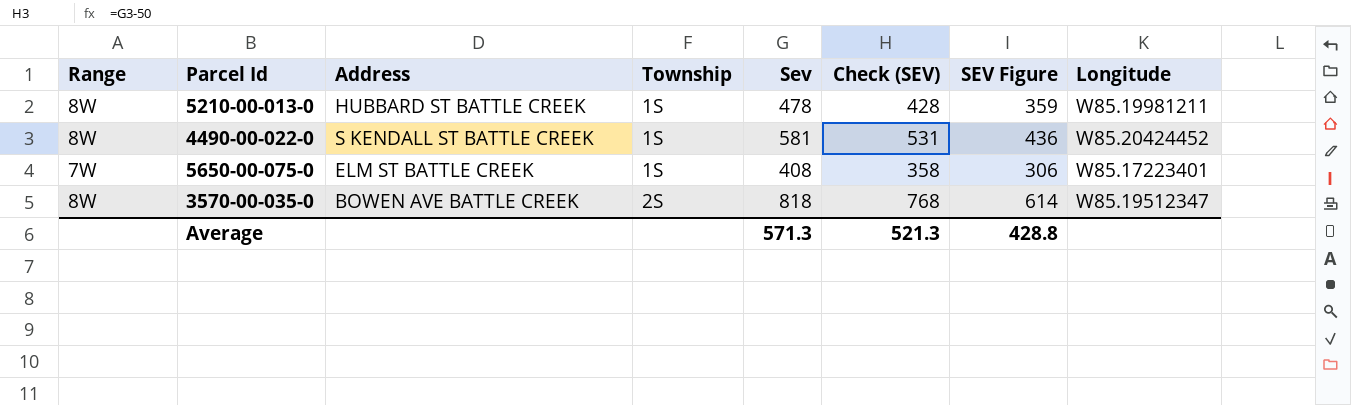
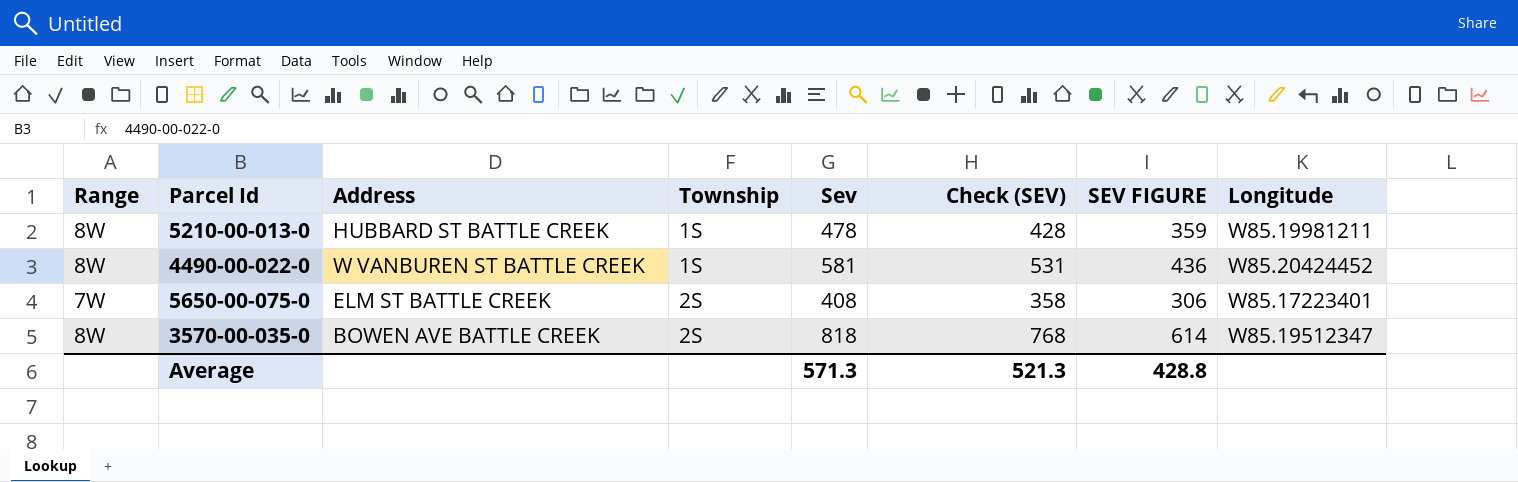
column name: SEV Figure -> SEV FIGURE
4490-00-022-0 | Address: S KENDALL ST BATTLE CREEK -> W VANBUREN ST BATTLE CREEK
5650-00-075-0 | Township: 1S -> 2S

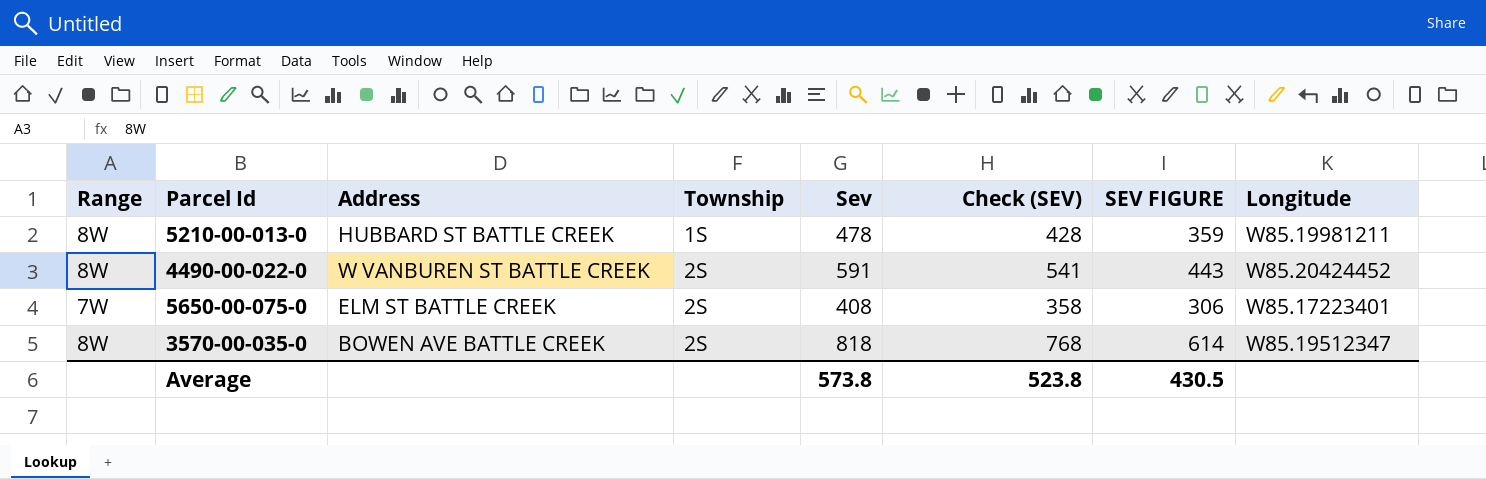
4490-00-022-0 | Township: 1S -> 2S
4490-00-022-0 | Sev: 581 -> 591
4490-00-022-0 | Check (SEV): 531 -> 541
4490-00-022-0 | SEV FIGURE: 436 -> 443
Average | Sev: 571.3 -> 573.8
Average | Check (SEV): 521.3 -> 523.8
Average | SEV FIGURE: 428.8 -> 430.5

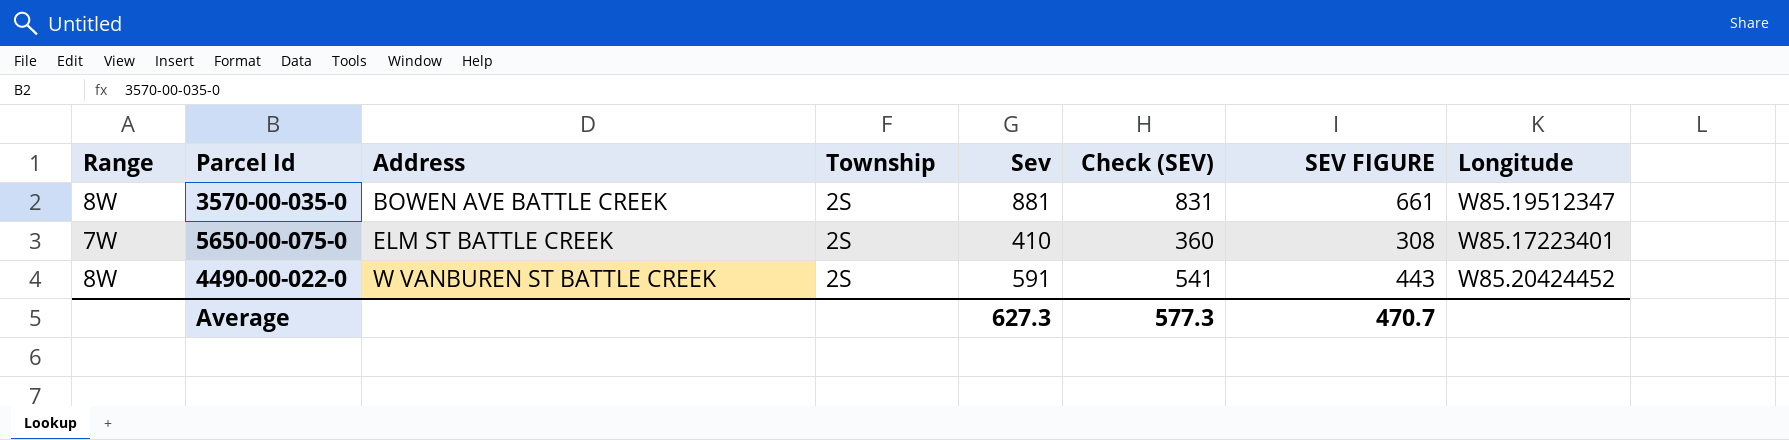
row order: Township ascending -> Address ascending
row 5210-00-013-0: 8W | HUBBARD ST BATTLE CREEK | 1S | 478 | 428 | 359 | W85.19981211 -> none
3570-00-035-0 | Sev: 818 -> 881
3570-00-035-0 | Check (SEV): 768 -> 831
3570-00-035-0 | SEV FIGURE: 614 -> 661
5650-00-075-0 | Sev: 408 -> 410
5650-00-075-0 | Check (SEV): 358 -> 360
5650-00-075-0 | SEV FIGURE: 306 -> 308
Average | Sev: 573.8 -> 627.3
Average | Check (SEV): 523.8 -> 577.3
Average | SEV FIGURE: 430.5 -> 470.7

